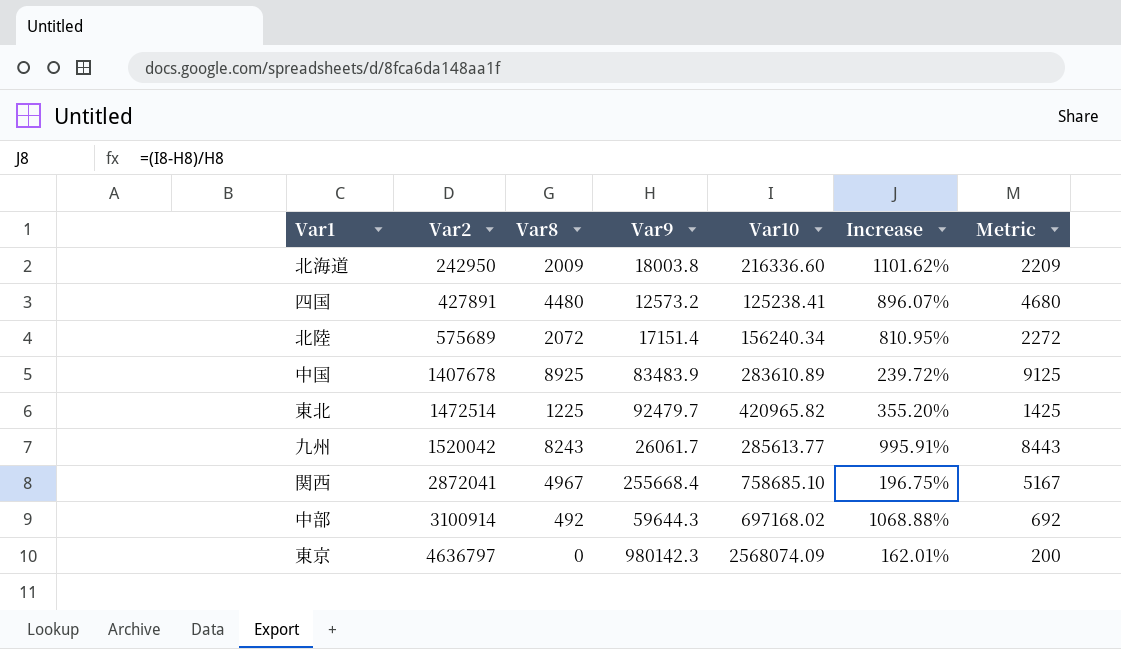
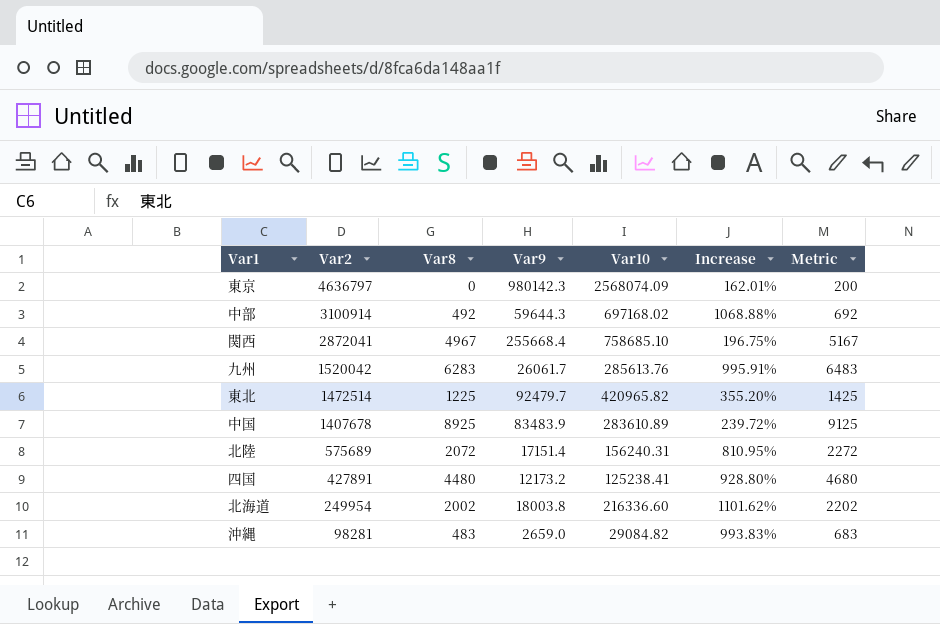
row order: Var2 ascending -> Var2 descending
九州 | Var8: 8243 -> 6283
九州 | Var10: 285613.77 -> 285613.76
九州 | Metric: 8443 -> 6483
北陸 | Var10: 156240.34 -> 156240.31
四国 | Var9: 12573.2 -> 12173.2
四国 | Increase: 896.07% -> 928.80%
北海道 | Var2: 242950 -> 249954
北海道 | Var8: 2009 -> 2002
北海道 | Metric: 2209 -> 2202
row 沖縄: none -> 98281 | 483 | 2659.0 | 29084.82 | 993.83% | 683

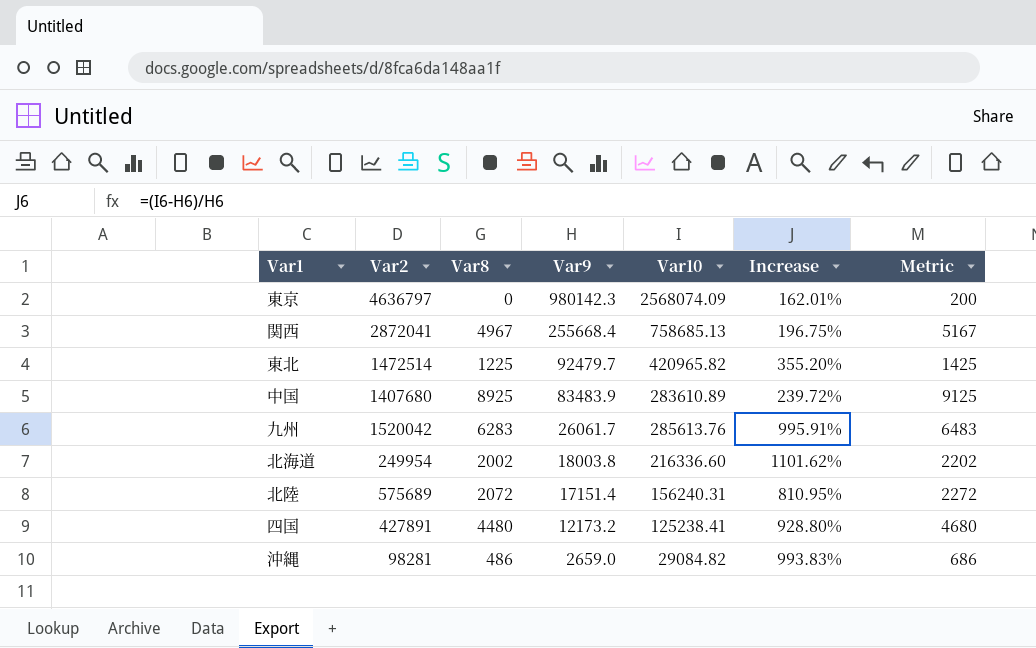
row order: Var2 descending -> Var9 descending
row 中部: 3100914 | 492 | 59644.3 | 697168.02 | 1068.88% | 692 -> none
関西 | Var10: 758685.10 -> 758685.13
中国 | Var2: 1407678 -> 1407680
沖縄 | Var8: 483 -> 486
沖縄 | Metric: 683 -> 686

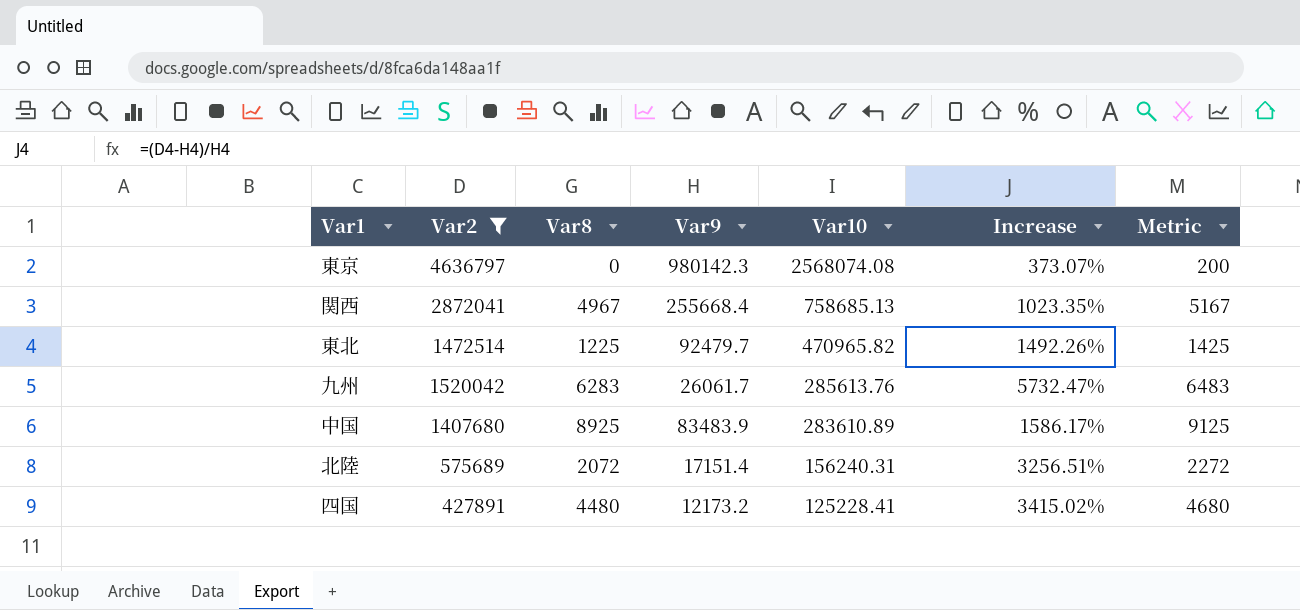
filter: none -> Var2 >= 427891
row order: Var9 descending -> Var10 descending
column Increase | formula: ([Var10] - [Var9]) / [Var9] -> ([Var2] - [Var9]) / [Var9]
東京 | Var10: 2568074.09 -> 2568074.08
東北 | Var10: 420965.82 -> 470965.82
四国 | Var10: 125238.41 -> 125228.41

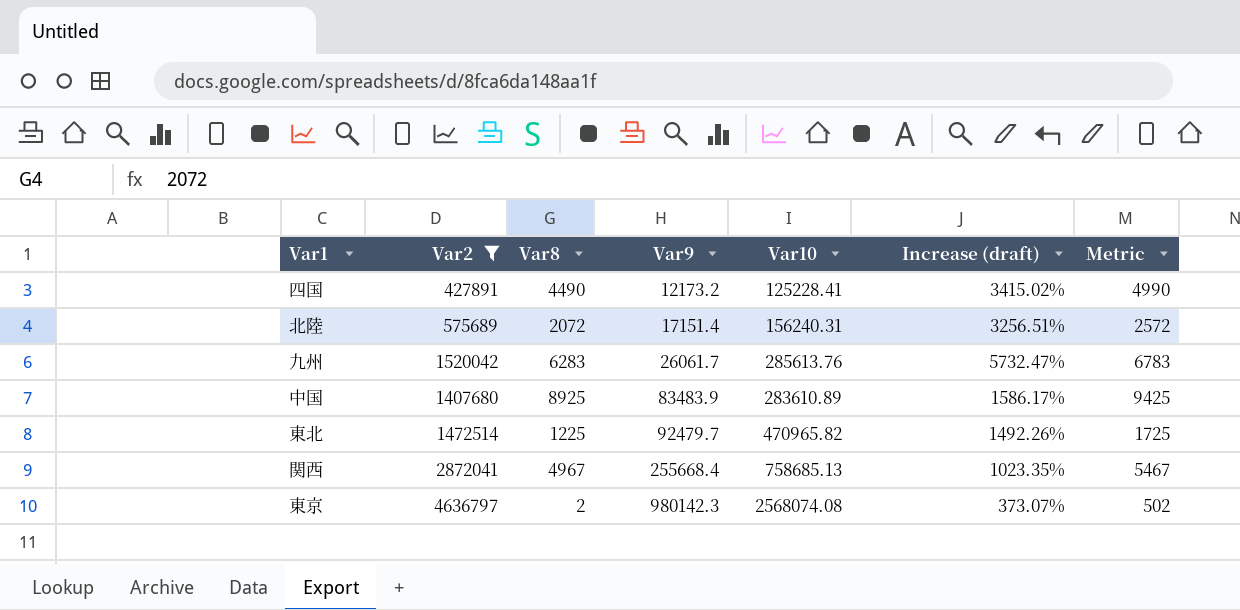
row order: Var10 descending -> Var9 ascending
column name: Increase -> Increase (draft)
column Metric | formula: [Var8] + 200 -> [Var8] + 500
四国 | Var8: 4480 -> 4490
東京 | Var8: 0 -> 2

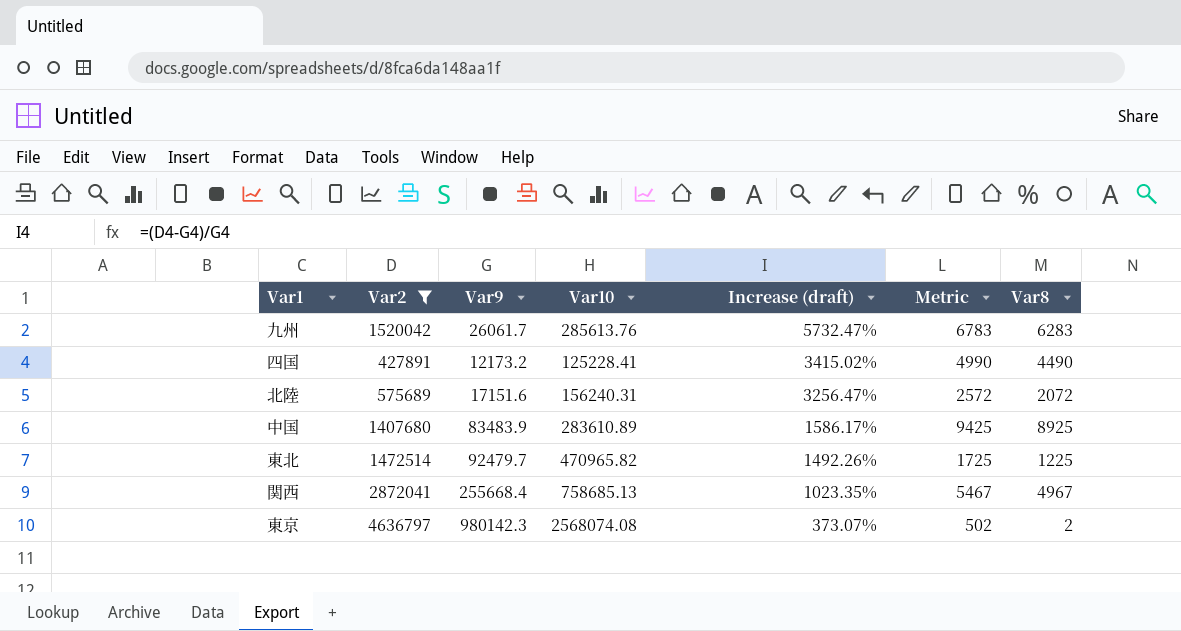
row order: Var9 ascending -> Increase (draft) descending
column Var8 | position: 3 -> 7
北陸 | Var9: 17151.4 -> 17151.6
北陸 | Increase (draft): 3256.51% -> 3256.47%

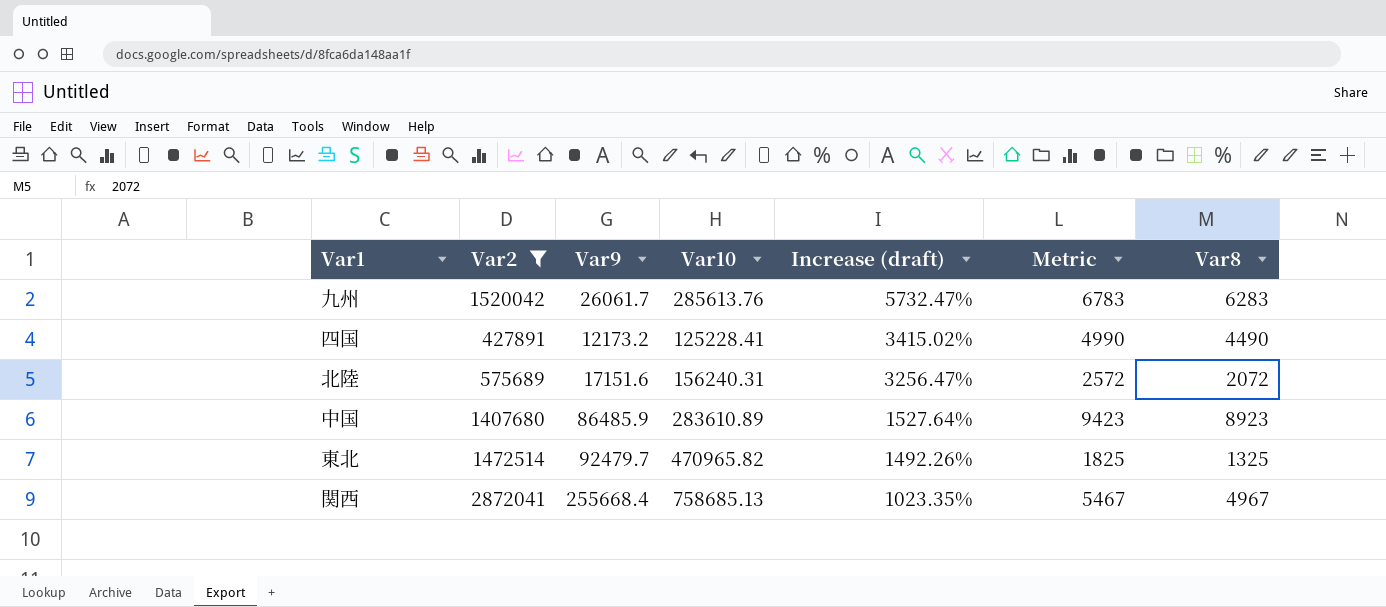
row 東京: 4636797 | 980142.3 | 2568074.08 | 373.07% | 502 | 2 -> none
中国 | Var9: 83483.9 -> 86485.9
中国 | Increase (draft): 1586.17% -> 1527.64%
中国 | Metric: 9425 -> 9423
中国 | Var8: 8925 -> 8923
東北 | Metric: 1725 -> 1825
東北 | Var8: 1225 -> 1325

